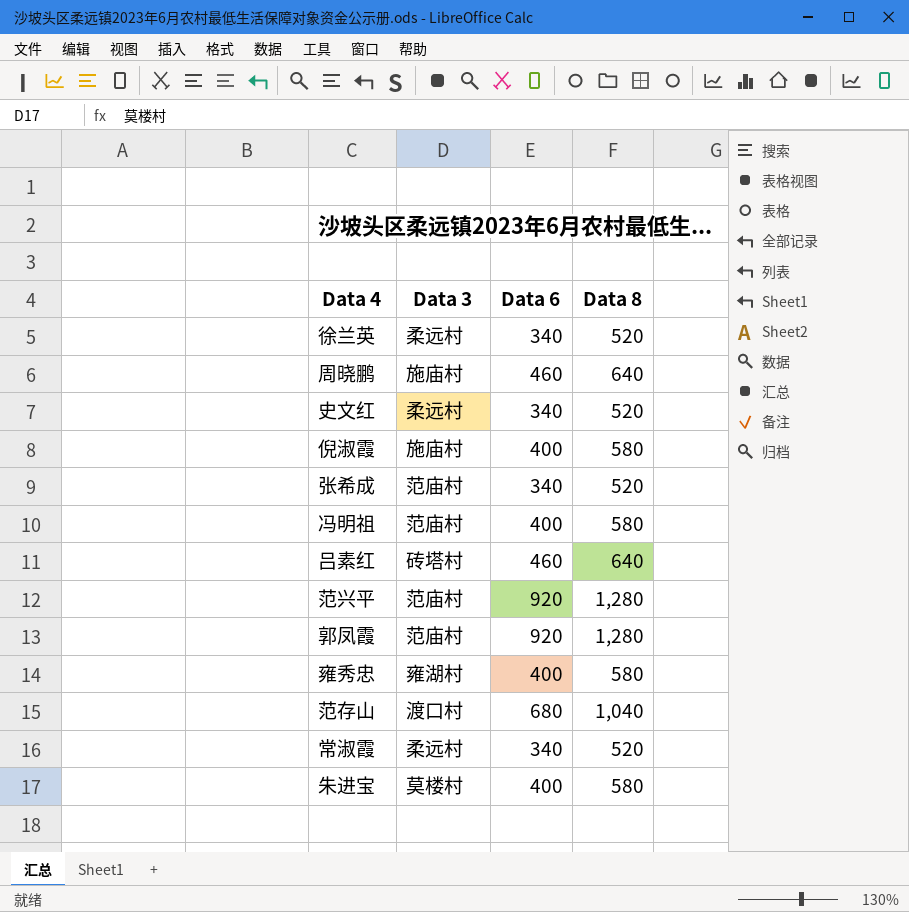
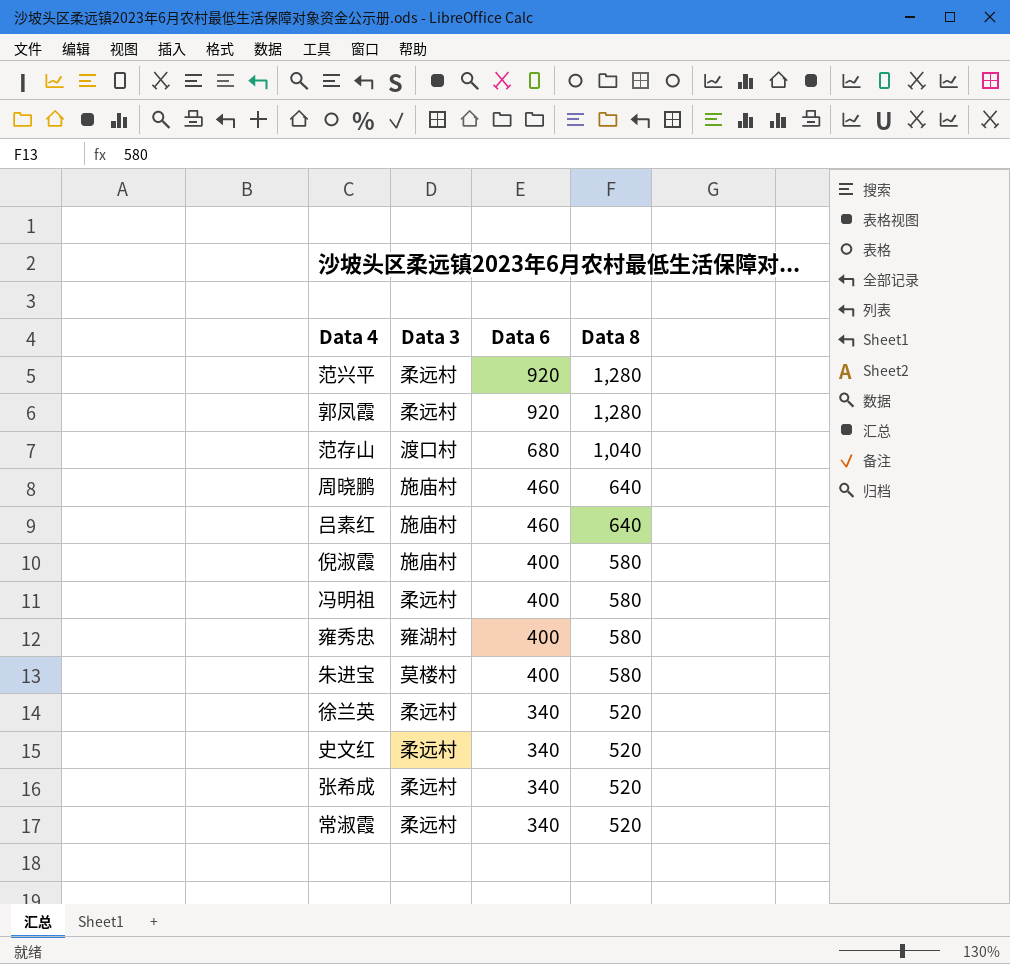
row order: none -> Data 6 descending
范兴平 | Data 3: 范庙村 -> 柔远村
郭凤霞 | Data 3: 范庙村 -> 柔远村
吕素红 | Data 3: 砖塔村 -> 施庙村
冯明祖 | Data 3: 范庙村 -> 柔远村
张希成 | Data 3: 范庙村 -> 柔远村

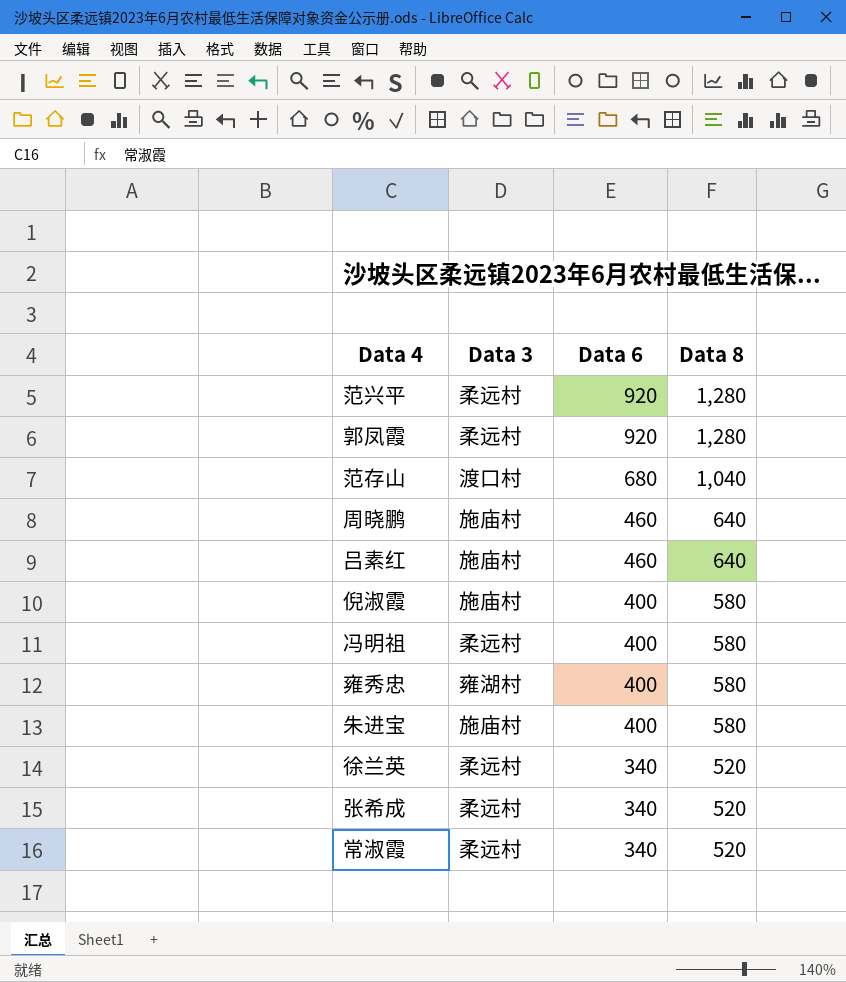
row 史文红: 柔远村 | 340 | 520 -> none
朱进宝 | Data 3: 莫楼村 -> 施庙村

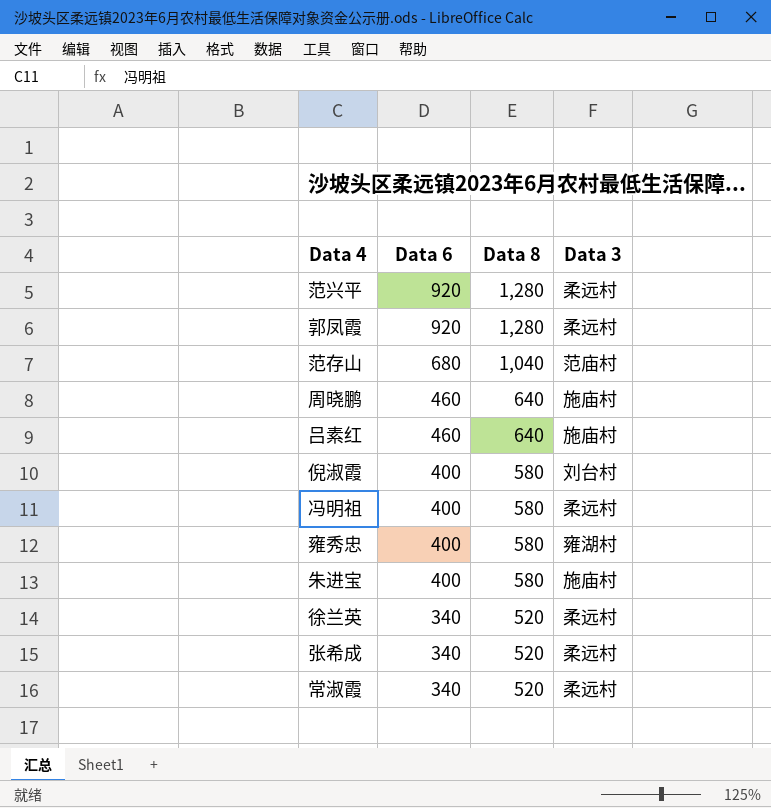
column Data 3 | position: 2 -> 4
范存山 | Data 3: 渡口村 -> 范庙村
倪淑霞 | Data 3: 施庙村 -> 刘台村

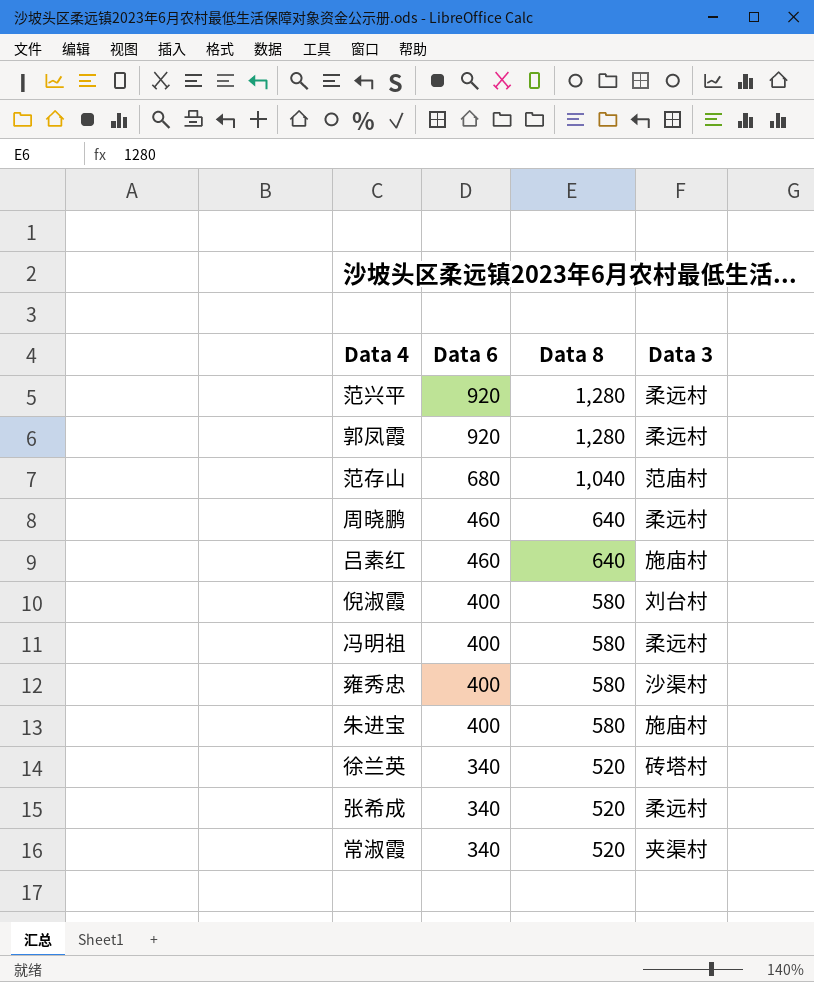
周晓鹏 | Data 3: 施庙村 -> 柔远村
雍秀忠 | Data 3: 雍湖村 -> 沙渠村
徐兰英 | Data 3: 柔远村 -> 砖塔村
常淑霞 | Data 3: 柔远村 -> 夹渠村

